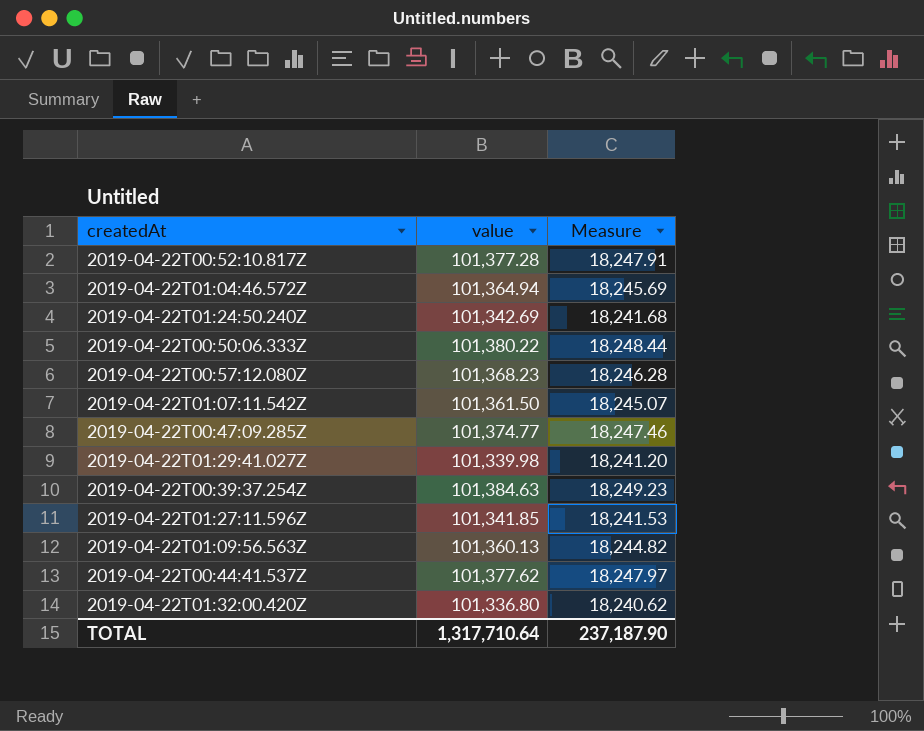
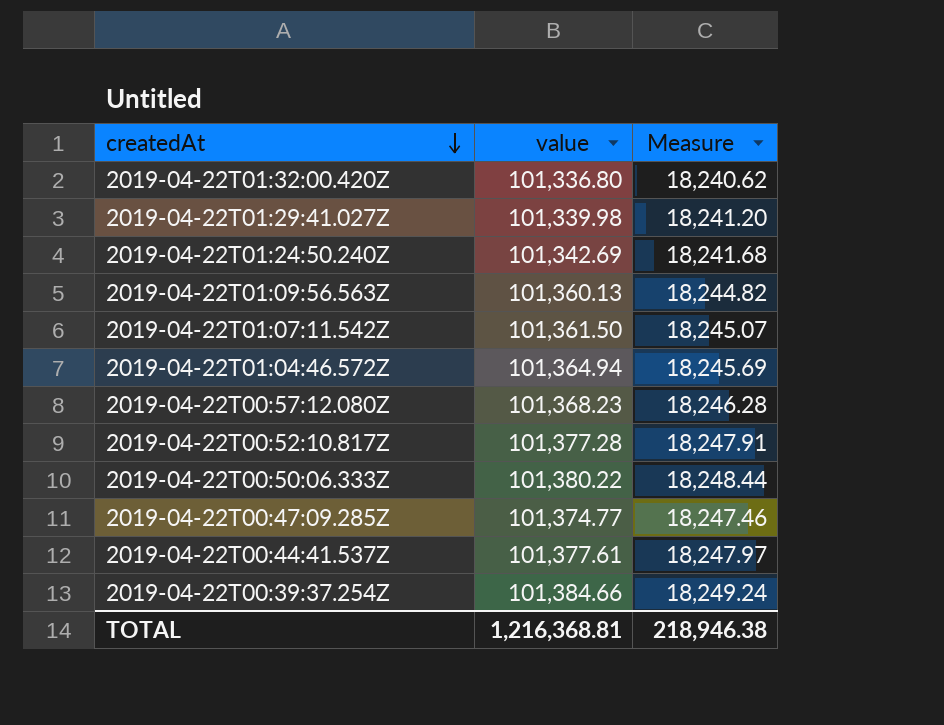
row order: none -> createdAt descending
row 2019-04-22T01:27:11.596Z: 101,341.85 | 18,241.53 -> none
2019-04-22T00:44:41.537Z | value: 101,377.62 -> 101,377.61
2019-04-22T00:39:37.254Z | value: 101,384.63 -> 101,384.66
2019-04-22T00:39:37.254Z | Measure: 18,249.23 -> 18,249.24
TOTAL | value: 1,317,710.64 -> 1,216,368.81
TOTAL | Measure: 237,187.90 -> 218,946.38

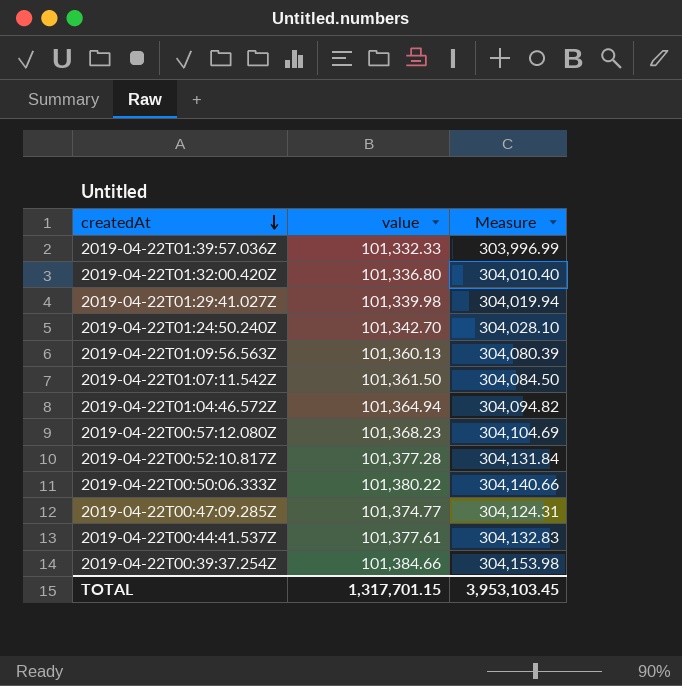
column Measure | formula: [value] * 0.18 -> [value] * 3
row 2019-04-22T01:39:57.036Z: none -> 101,332.33 | 303,996.99
2019-04-22T01:24:50.240Z | value: 101,342.69 -> 101,342.70
TOTAL | value: 1,216,368.81 -> 1,317,701.15
TOTAL | Measure: 218,946.38 -> 3,953,103.45

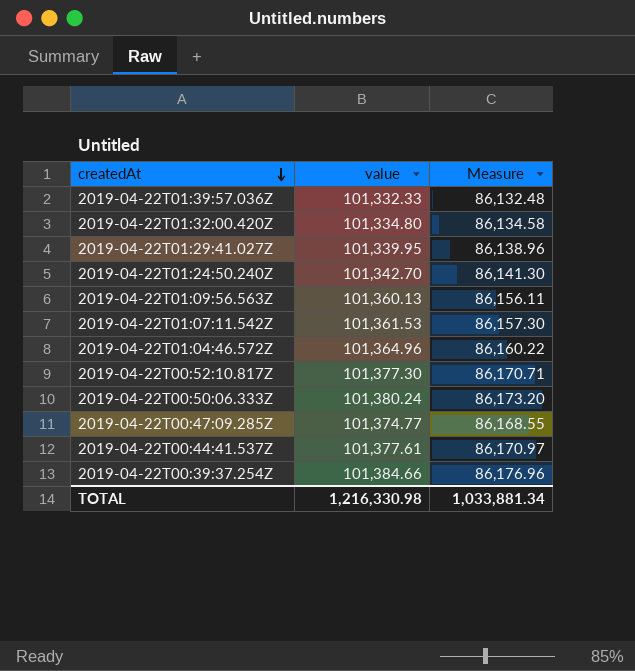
column Measure | formula: [value] * 3 -> [value] * 0.85
row 2019-04-22T00:57:12.080Z: 101,368.23 | 304,104.69 -> none
2019-04-22T01:32:00.420Z | value: 101,336.80 -> 101,334.80
2019-04-22T01:29:41.027Z | value: 101,339.98 -> 101,339.95
2019-04-22T01:07:11.542Z | value: 101,361.50 -> 101,361.53
2019-04-22T01:04:46.572Z | value: 101,364.94 -> 101,364.96
2019-04-22T00:52:10.817Z | value: 101,377.28 -> 101,377.30
2019-04-22T00:50:06.333Z | value: 101,380.22 -> 101,380.24
TOTAL | value: 1,317,701.15 -> 1,216,330.98
TOTAL | Measure: 3,953,103.45 -> 1,033,881.34

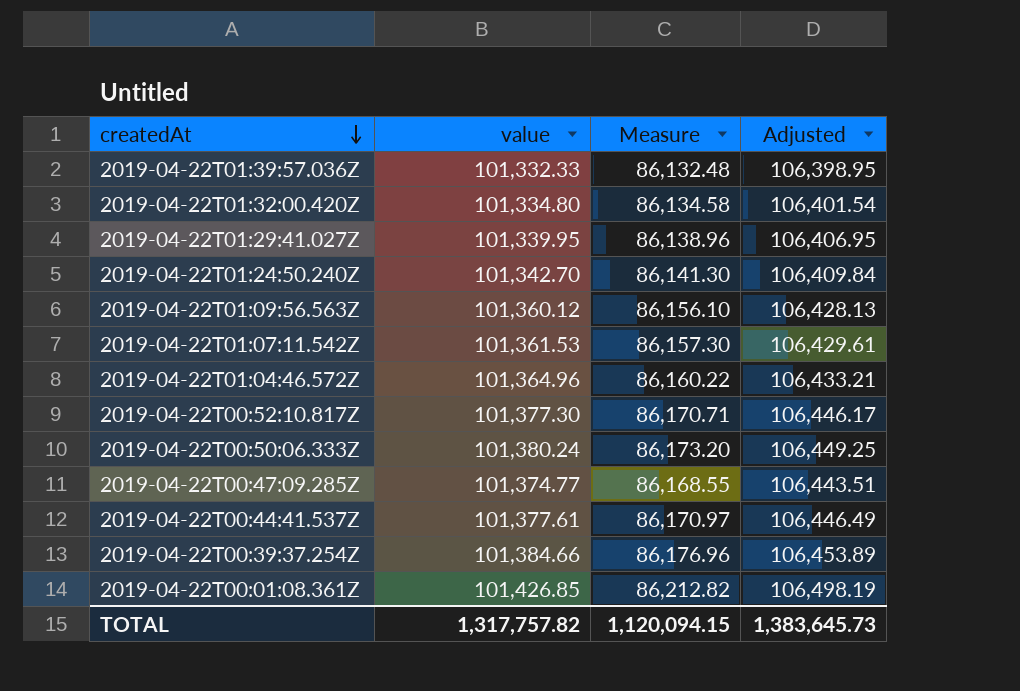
column Adjusted | formula: none -> [value] * 1.05
2019-04-22T01:09:56.563Z | value: 101,360.13 -> 101,360.12
2019-04-22T01:09:56.563Z | Measure: 86,156.11 -> 86,156.10
row 2019-04-22T00:01:08.361Z: none -> 101,426.85 | 86,212.82 | 106,498.19
TOTAL | value: 1,216,330.98 -> 1,317,757.82
TOTAL | Measure: 1,033,881.34 -> 1,120,094.15

